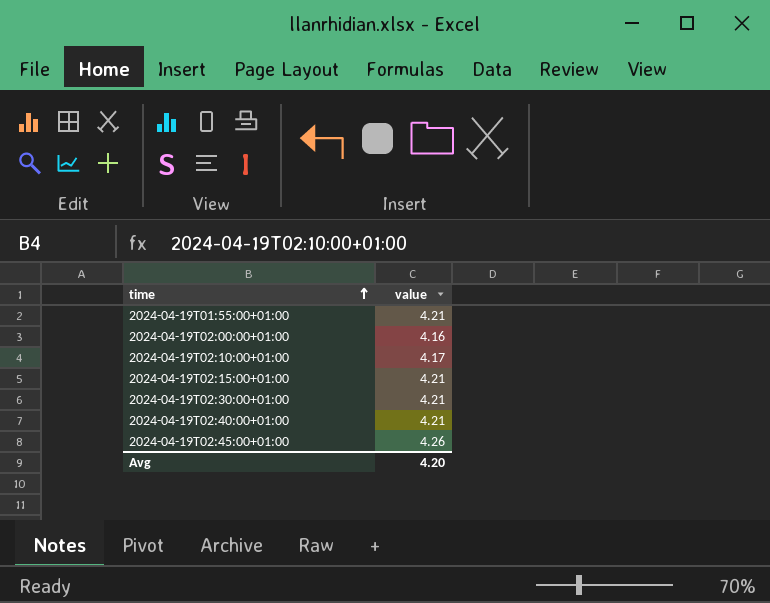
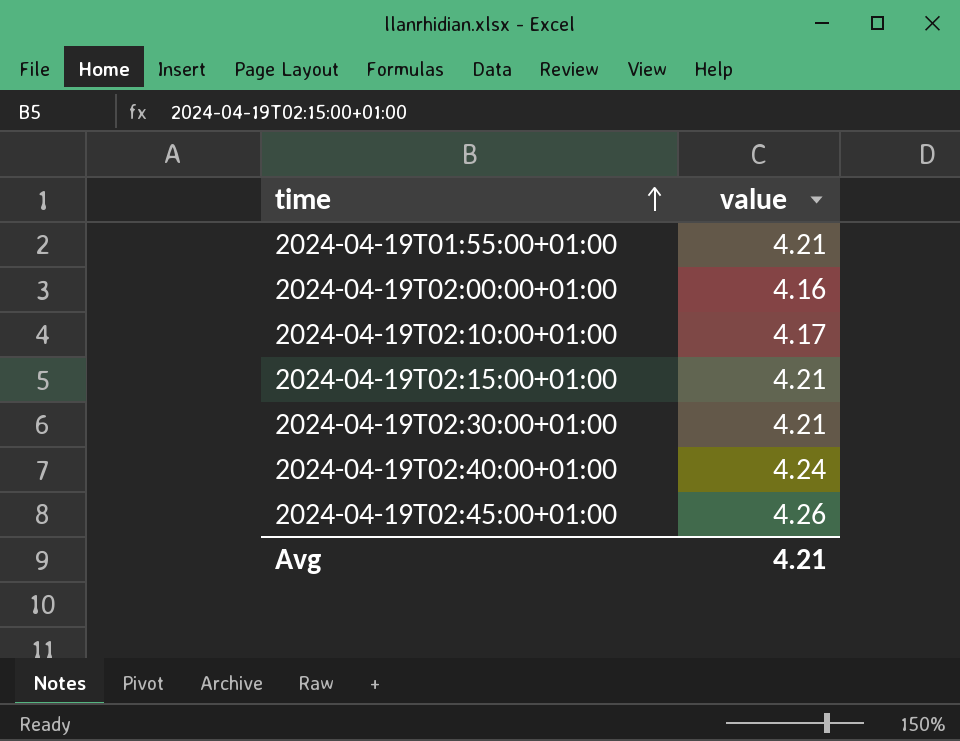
2024-04-19T02:40:00+01:00 | value: 4.21 -> 4.24
Avg | value: 4.20 -> 4.21

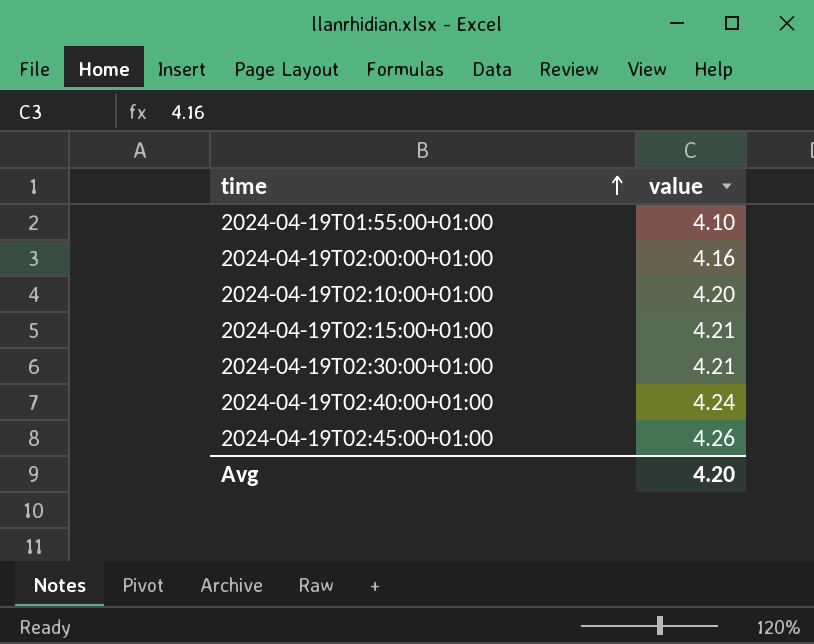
2024-04-19T01:55:00+01:00 | value: 4.21 -> 4.10
2024-04-19T02:10:00+01:00 | value: 4.17 -> 4.20
Avg | value: 4.21 -> 4.20

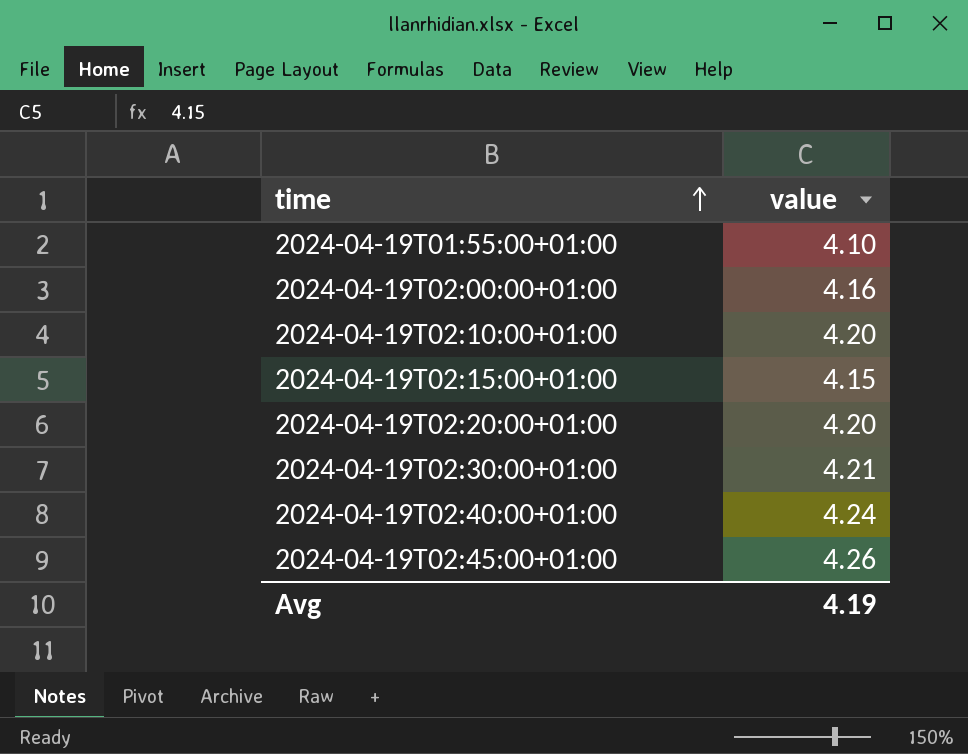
2024-04-19T02:15:00+01:00 | value: 4.21 -> 4.15
row 2024-04-19T02:20:00+01:00: none -> 4.20
Avg | value: 4.20 -> 4.19

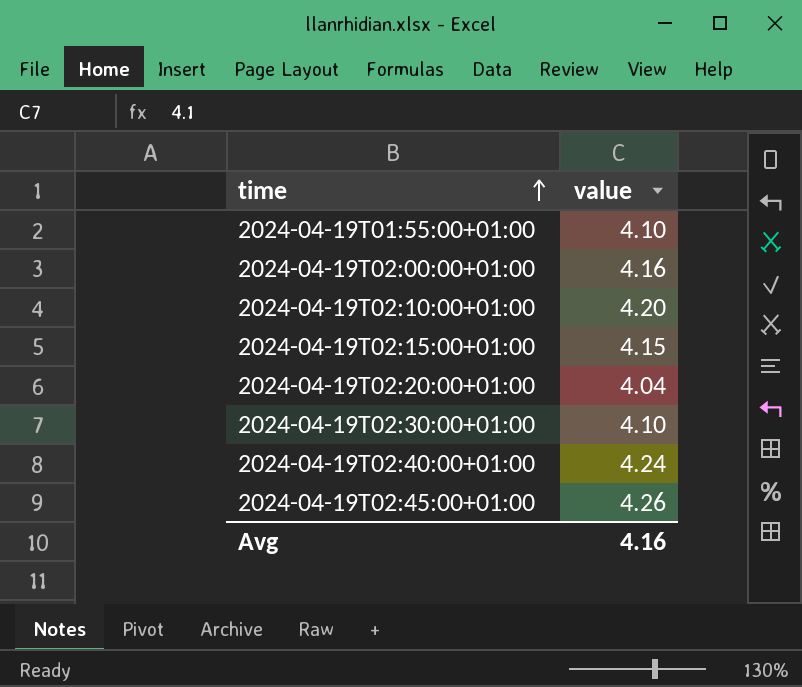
2024-04-19T02:20:00+01:00 | value: 4.20 -> 4.04
2024-04-19T02:30:00+01:00 | value: 4.21 -> 4.10
Avg | value: 4.19 -> 4.16

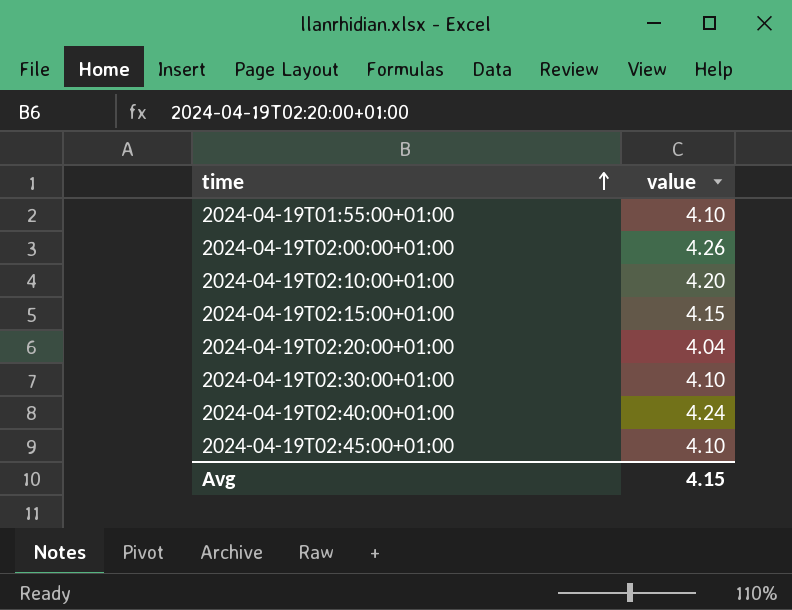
2024-04-19T02:00:00+01:00 | value: 4.16 -> 4.26
2024-04-19T02:45:00+01:00 | value: 4.26 -> 4.10
Avg | value: 4.16 -> 4.15

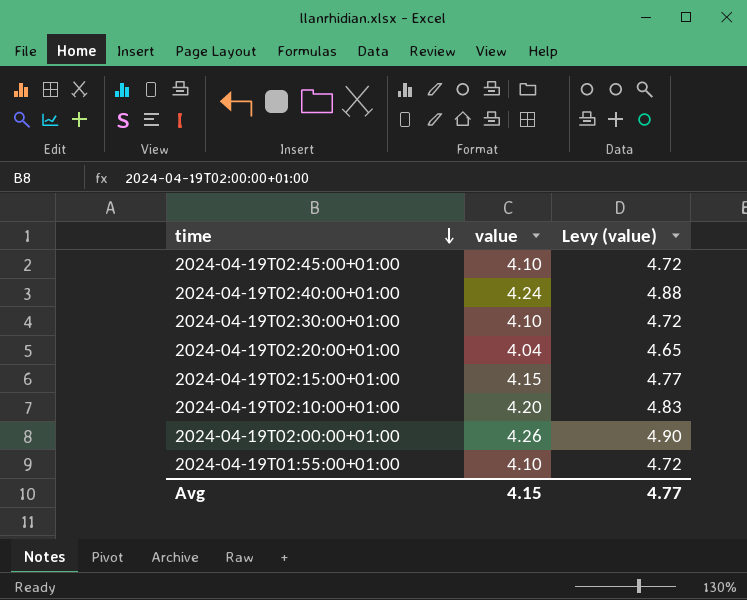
row order: time ascending -> time descending
column Levy (value) | formula: none -> [value] * 1.15

